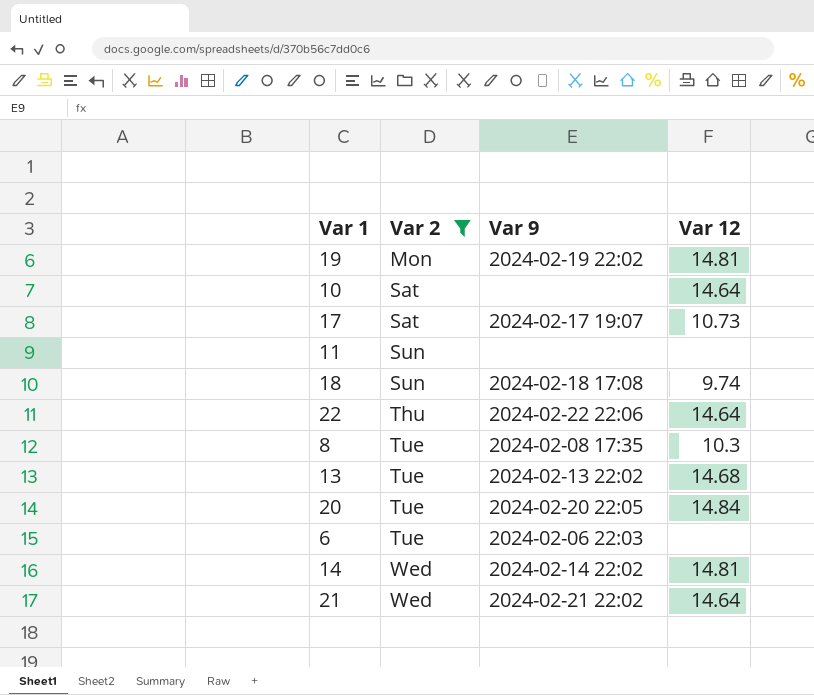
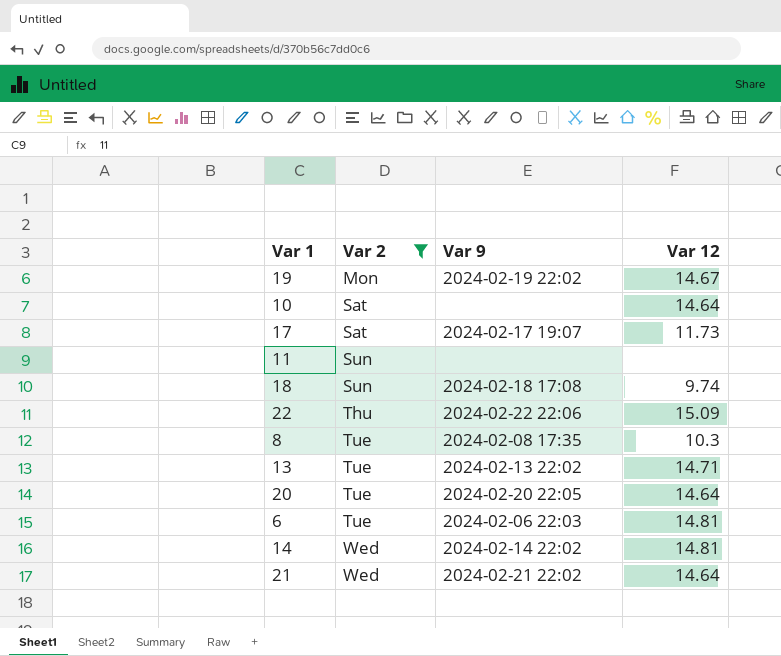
19 | Var 12: 14.81 -> 14.67
17 | Var 12: 10.73 -> 11.73
22 | Var 12: 14.64 -> 15.09
13 | Var 12: 14.68 -> 14.71
20 | Var 12: 14.84 -> 14.64
6 | Var 12: none -> 14.81

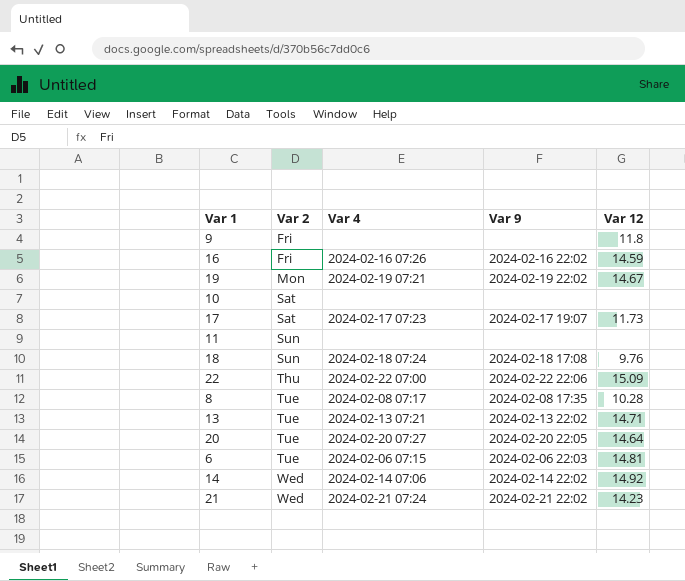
filter: Var 2 != Fri -> none
column Var 4 | position: none -> 3
10 | Var 12: 14.64 -> none
18 | Var 12: 9.74 -> 9.76
8 | Var 12: 10.3 -> 10.28
14 | Var 12: 14.81 -> 14.92
21 | Var 12: 14.64 -> 14.23

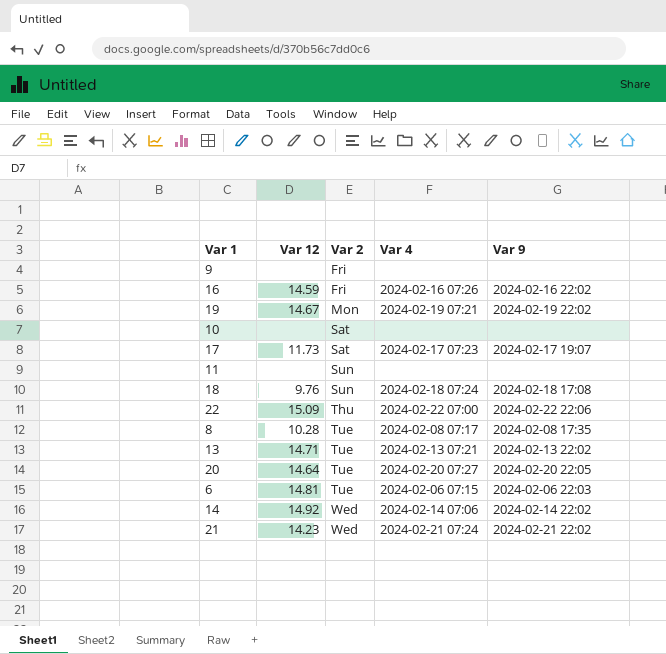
column Var 12 | position: 5 -> 2
9 | Var 12: 11.8 -> none

